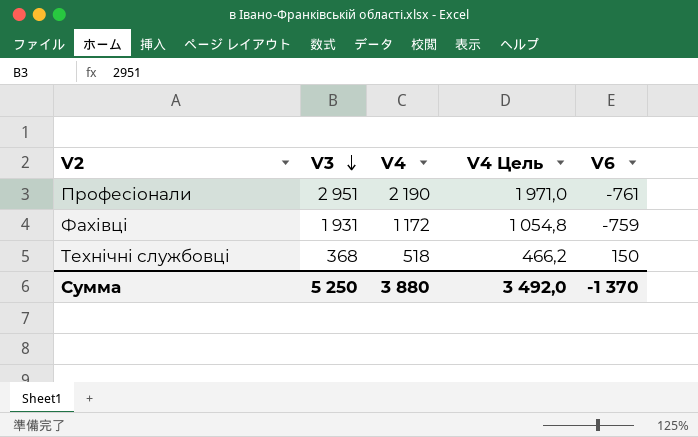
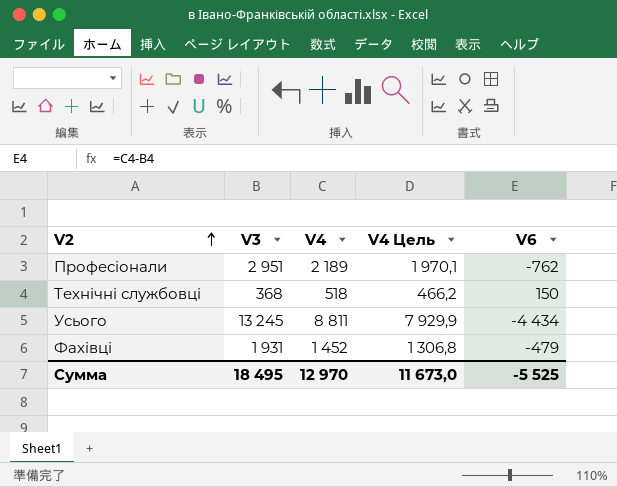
row order: V3 descending -> V2 ascending
Професіонали | V4: 2 190 -> 2 189
Професіонали | V4 Цель: 1 971,0 -> 1 970,1
Професіонали | V6: -761 -> -762
row Усього: none -> 13 245 | 8 811 | 7 929,9 | -4 434
Фахівці | V4: 1 172 -> 1 452
Фахівці | V4 Цель: 1 054,8 -> 1 306,8
Фахівці | V6: -759 -> -479
Сумма | V3: 5 250 -> 18 495
Сумма | V4: 3 880 -> 12 970
Сумма | V4 Цель: 3 492,0 -> 11 673,0
Сумма | V6: -1 370 -> -5 525

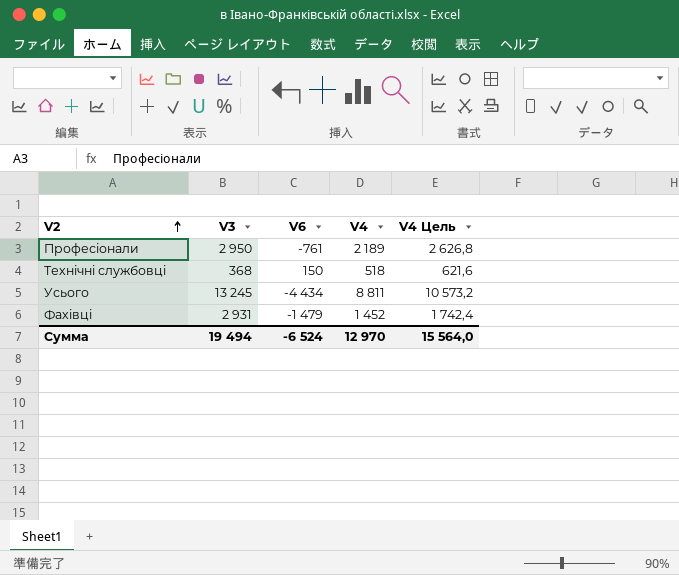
column V6 | position: 5 -> 3
column V4 Цель | formula: [V4] * 0,9 -> [V4] * 1,2
Професіонали | V3: 2 951 -> 2 950
Професіонали | V6: -762 -> -761
Фахівці | V3: 1 931 -> 2 931
Фахівці | V6: -479 -> -1 479
Сумма | V3: 18 495 -> 19 494
Сумма | V6: -5 525 -> -6 524
Сумма | V4 Цель: 11 673,0 -> 15 564,0

